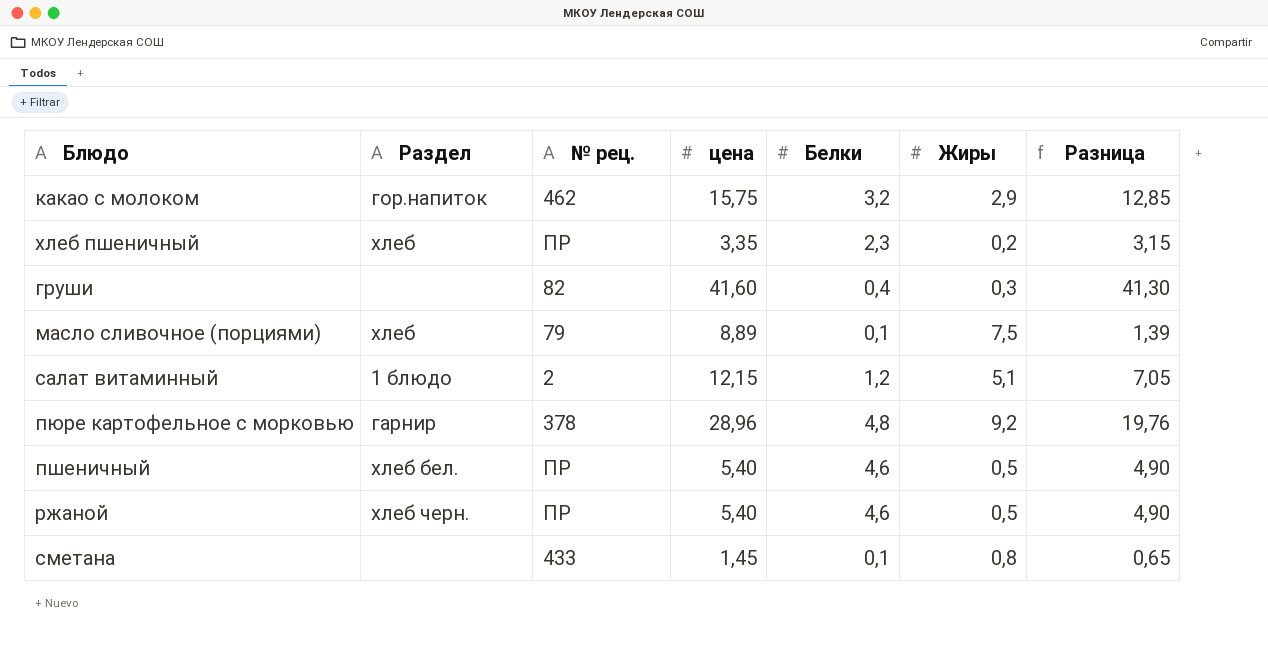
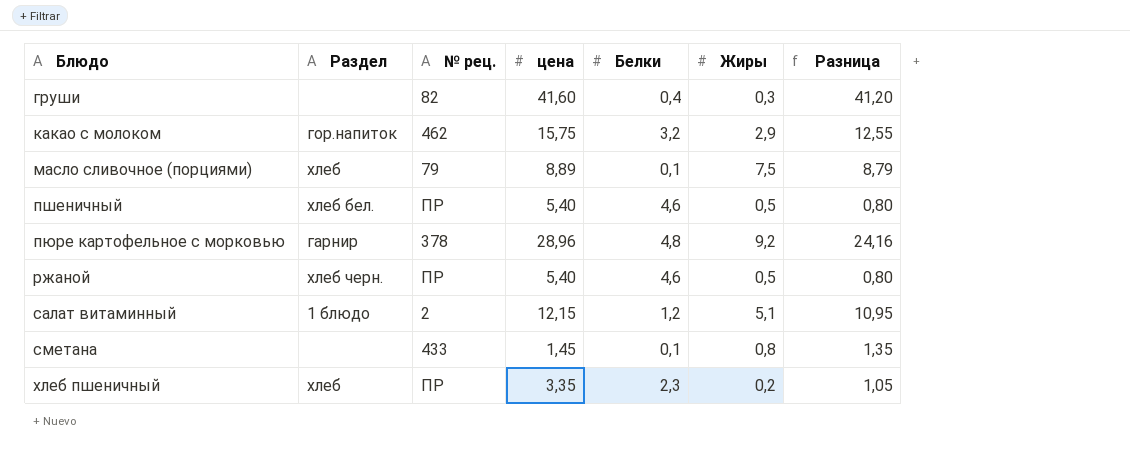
row order: none -> Блюдо ascending
column Разница | formula: [цена] - [Жиры] -> [цена] - [Белки]

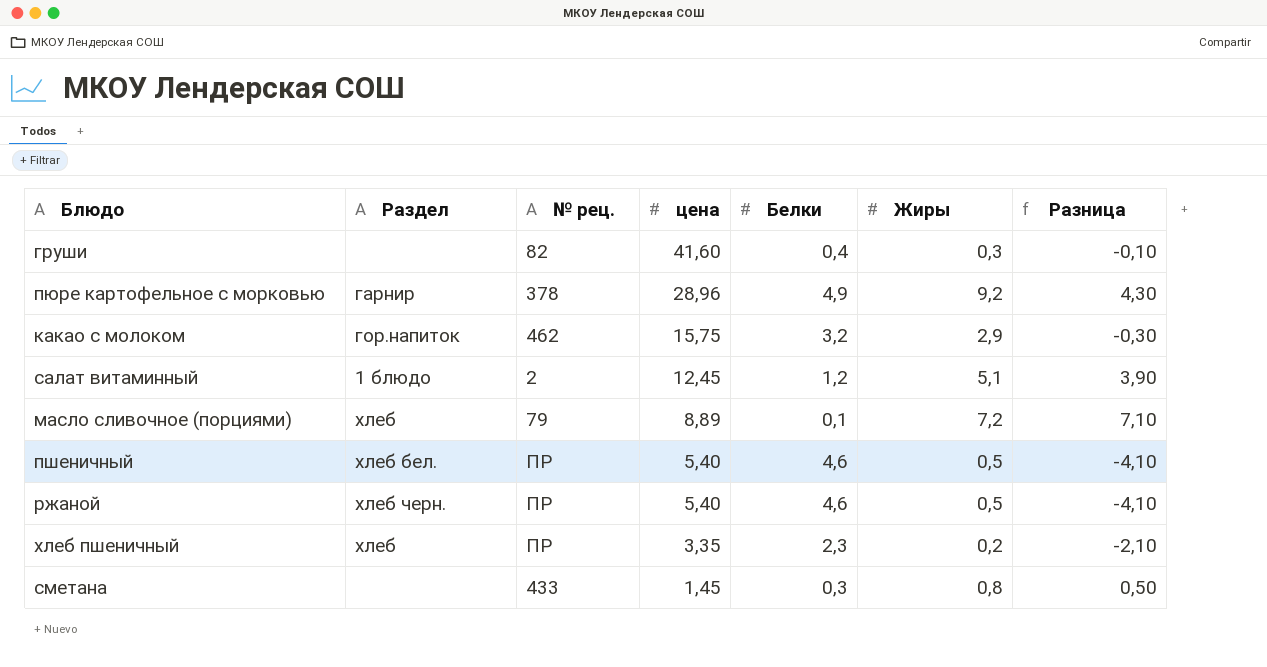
row order: Блюдо ascending -> цена descending
column Разница | formula: [цена] - [Белки] -> [Жиры] - [Белки]
пюре картофельное с морковью | Белки: 4,8 -> 4,9
салат витаминный | цена: 12,15 -> 12,45
масло сливочное (порциями) | Жиры: 7,5 -> 7,2
сметана | Белки: 0,1 -> 0,3

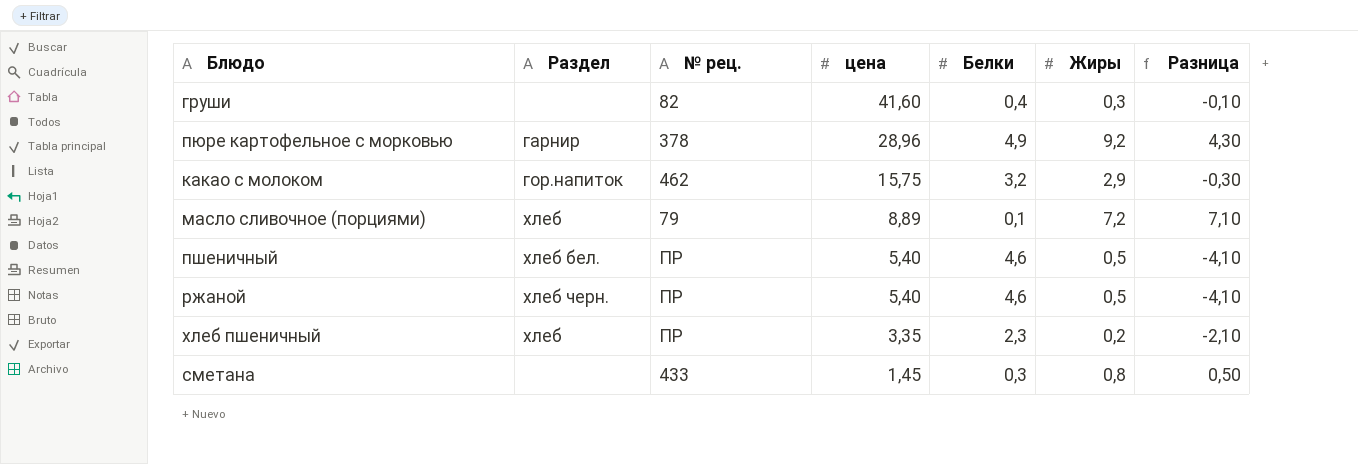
row салат витаминный: 1 блюдо | 2 | 12,45 | 1,2 | 5,1 | 3,90 -> none

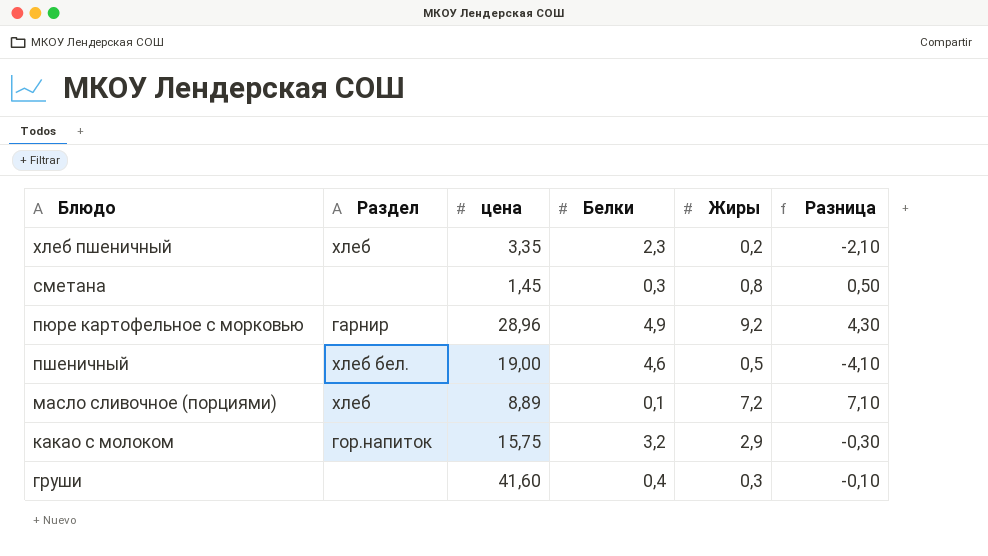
row order: цена descending -> Блюдо descending
column № рец. | position: 3 -> none
row ржаной: хлеб черн. | ПР | 5,40 | 4,6 | 0,5 | -4,10 -> none
пшеничный | цена: 5,40 -> 19,00

